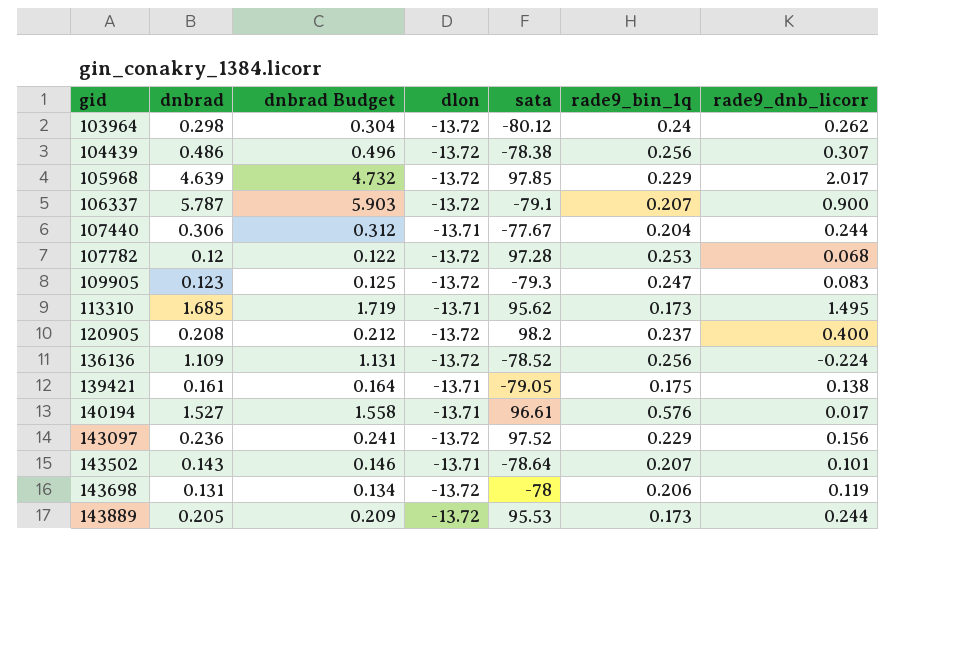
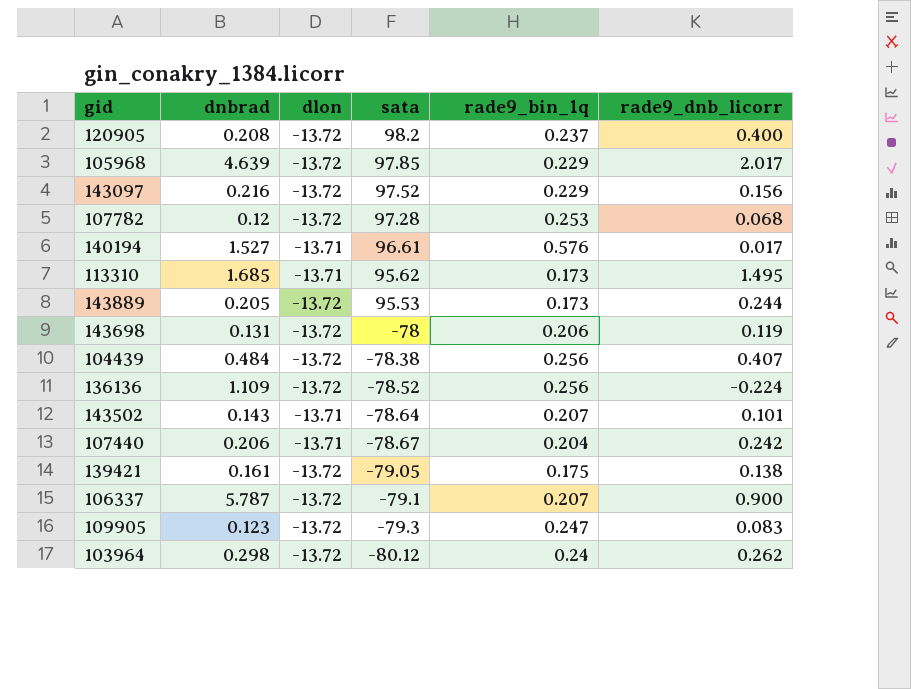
row order: gid ascending -> sata descending
column dnbrad Budget | formula: [dnbrad] * 1.02 -> none
143097 | dnbrad: 0.236 -> 0.216
104439 | dnbrad: 0.486 -> 0.484
104439 | rade9_dnb_licorr: 0.307 -> 0.407
107440 | dnbrad: 0.306 -> 0.206
107440 | sata: -77.67 -> -78.67
107440 | rade9_dnb_licorr: 0.244 -> 0.242
139421 | dlon: -13.71 -> -13.72

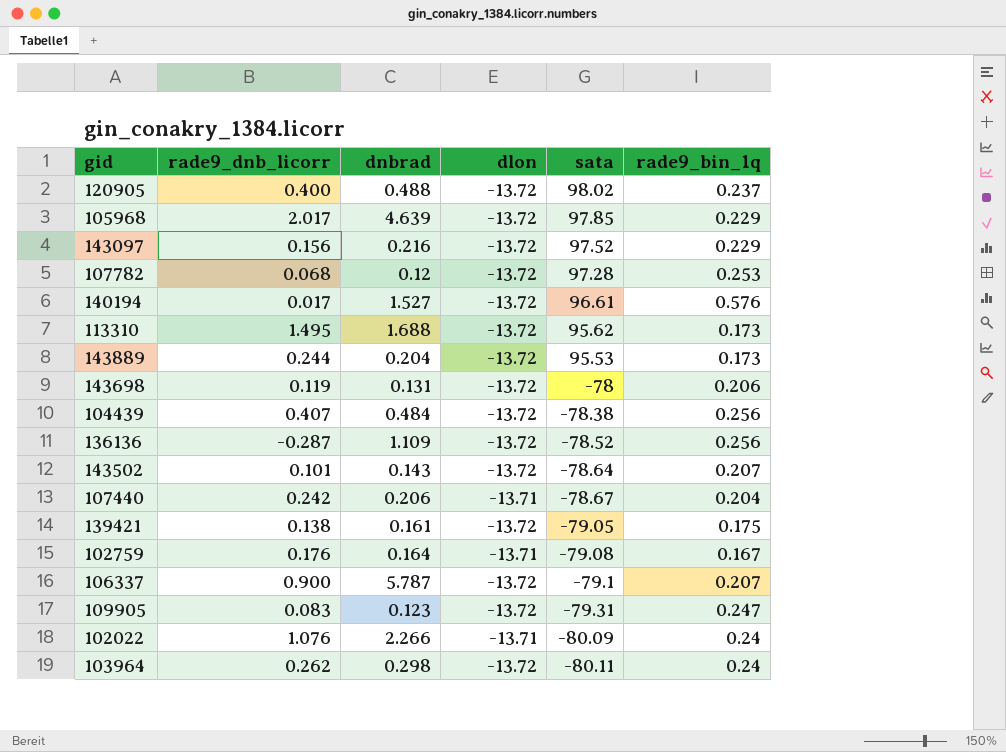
column rade9_dnb_licorr | position: 6 -> 2
120905 | dnbrad: 0.208 -> 0.488
120905 | sata: 98.2 -> 98.02
140194 | dlon: -13.71 -> -13.72
113310 | dnbrad: 1.685 -> 1.688
113310 | dlon: -13.71 -> -13.72
143889 | dnbrad: 0.205 -> 0.204
136136 | rade9_dnb_licorr: -0.224 -> -0.287
143502 | dlon: -13.71 -> -13.72
row 102759: none -> 0.176 | 0.164 | -13.71 | -79.08 | 0.167
109905 | sata: -79.3 -> -79.31
row 102022: none -> 1.076 | 2.266 | -13.71 | -80.09 | 0.24
103964 | sata: -80.12 -> -80.11

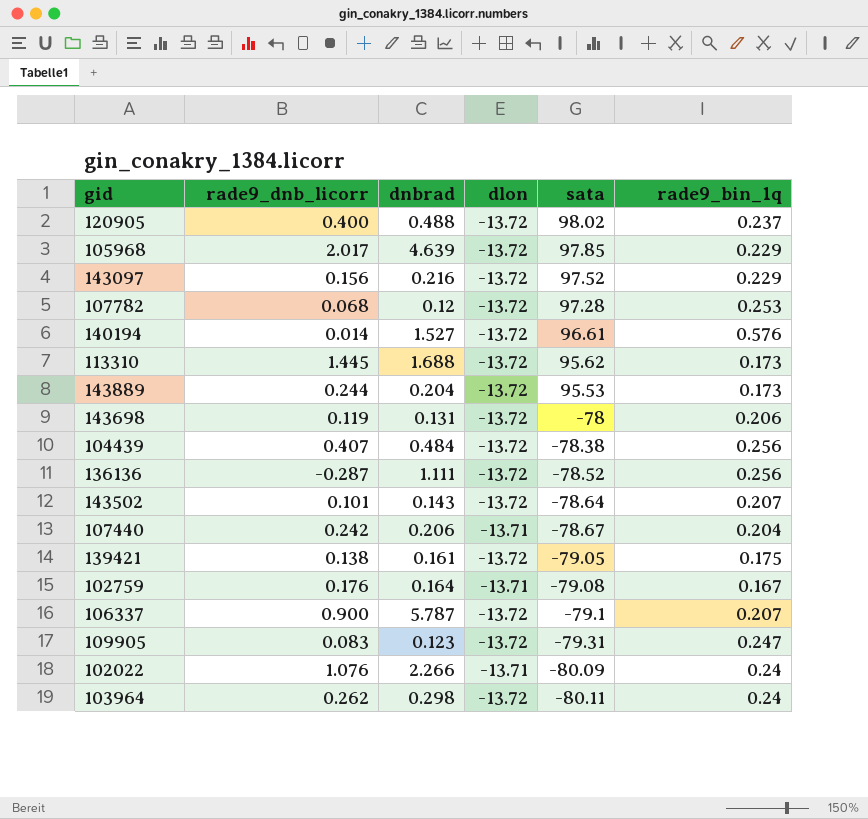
140194 | rade9_dnb_licorr: 0.017 -> 0.014
113310 | rade9_dnb_licorr: 1.495 -> 1.445
136136 | dnbrad: 1.109 -> 1.111

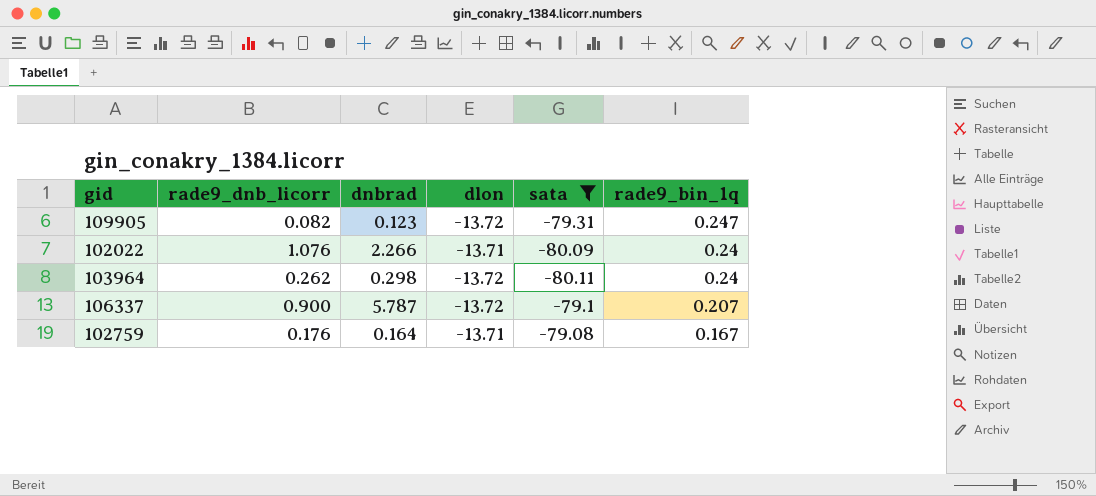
filter: none -> sata <= -79.08
row order: sata descending -> rade9_bin_1q descending
109905 | rade9_dnb_licorr: 0.083 -> 0.082

